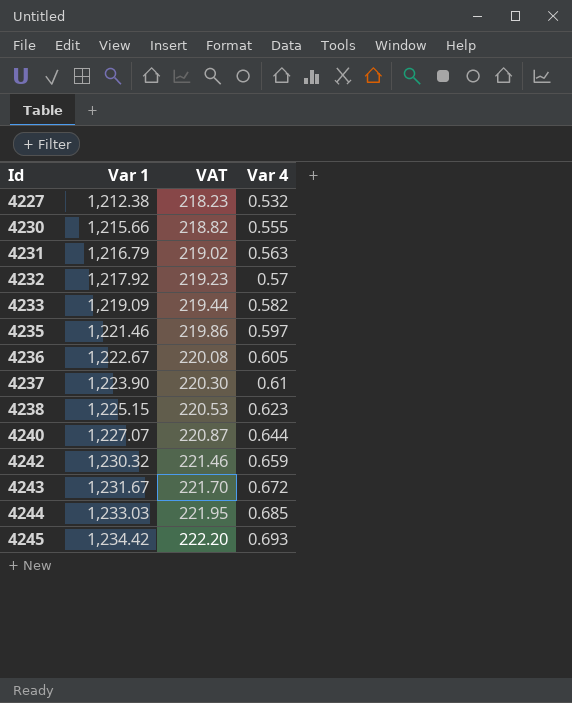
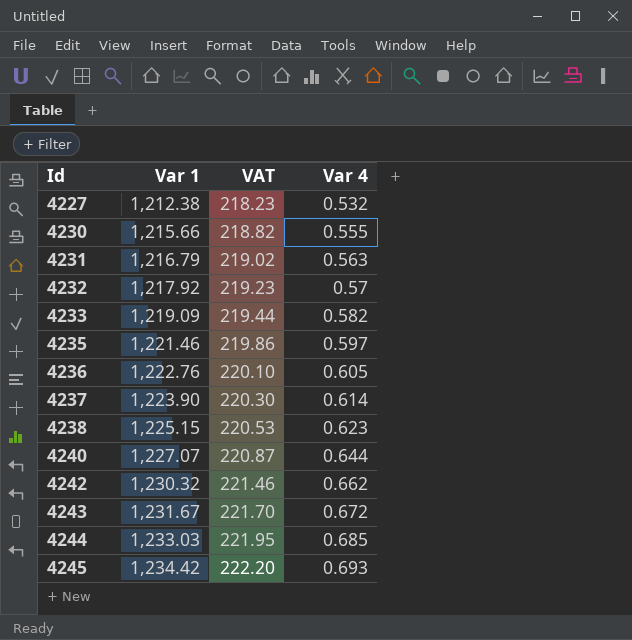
4236 | Var 1: 1,222.67 -> 1,222.76
4236 | VAT: 220.08 -> 220.10
4237 | Var 4: 0.61 -> 0.614
4242 | Var 4: 0.659 -> 0.662

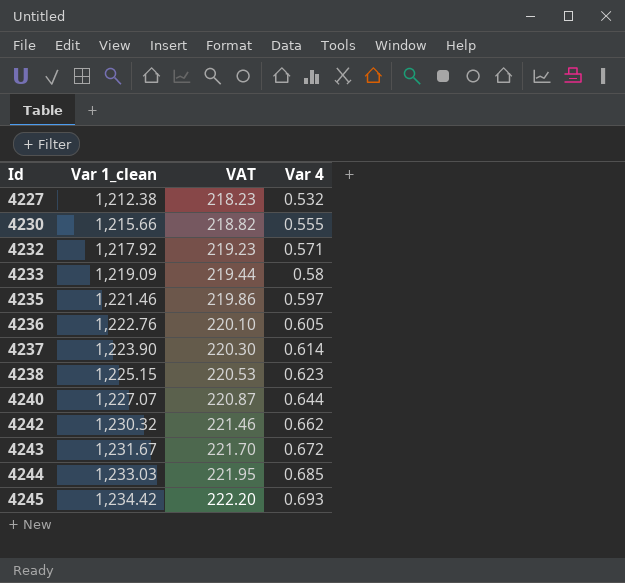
column name: Var 1 -> Var 1_clean
row 4231: 1,216.79 | 219.02 | 0.563 -> none
4232 | Var 4: 0.57 -> 0.571
4233 | Var 4: 0.582 -> 0.58

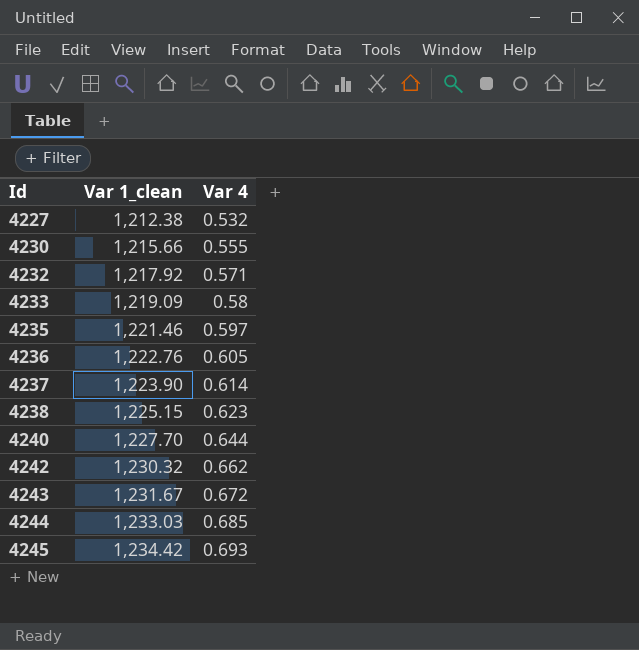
column VAT | formula: [Var 1_clean] * 0.18 -> none
4240 | Var 1_clean: 1,227.07 -> 1,227.70

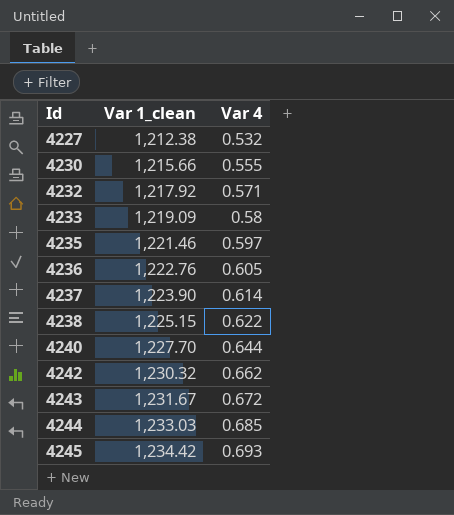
4238 | Var 4: 0.623 -> 0.622

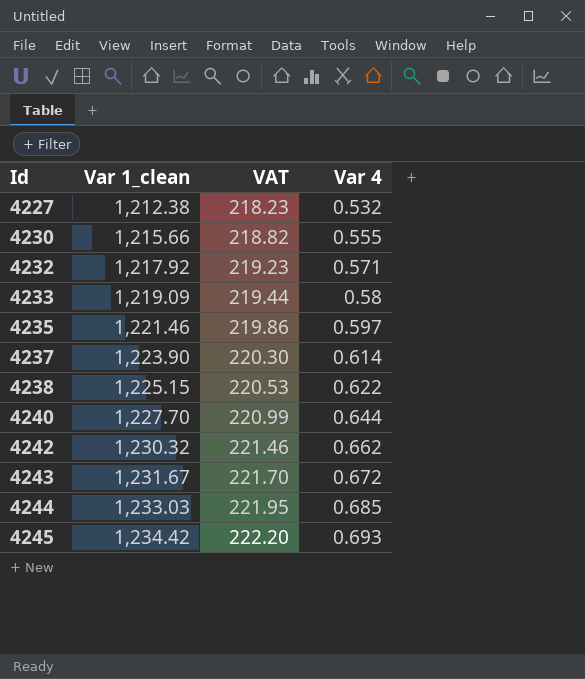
column VAT | formula: none -> [Var 1_clean] * 0.18
row 4236: 1,222.76 | 0.605 -> none

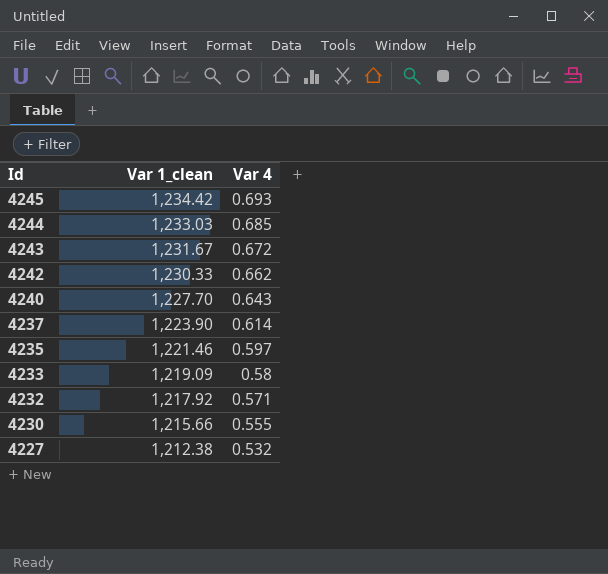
row order: Id ascending -> Id descending
column VAT | formula: [Var 1_clean] * 0.18 -> none
row 4238: 1,225.15 | 220.53 | 0.622 -> none
4242 | Var 1_clean: 1,230.32 -> 1,230.33
4240 | Var 4: 0.644 -> 0.643

